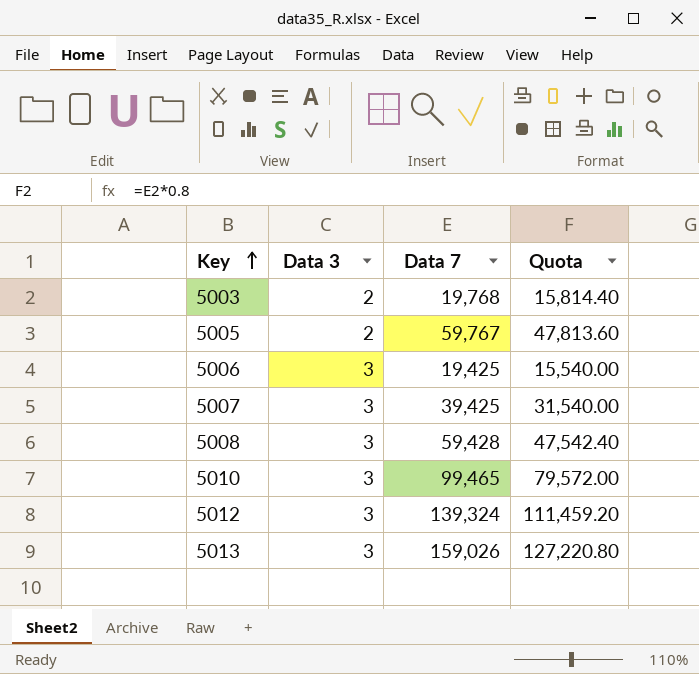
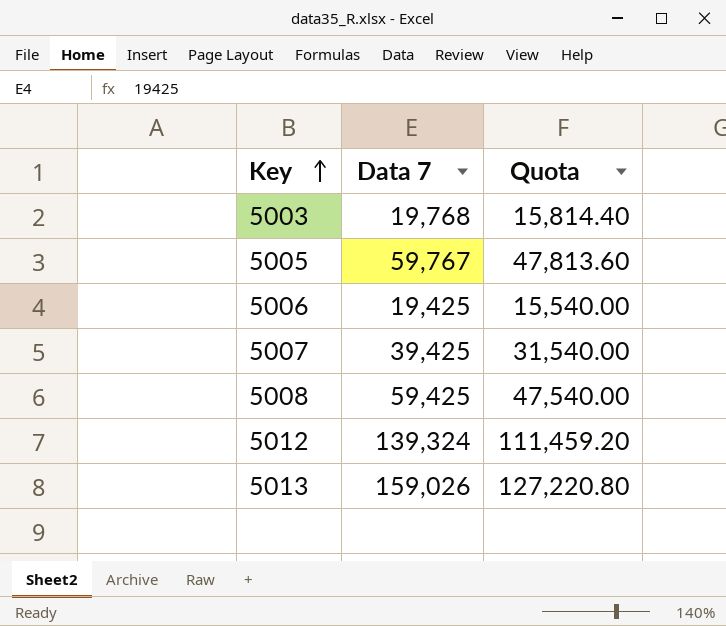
column Data 3 | position: 2 -> none
row 5010: 3 | 99,465 | 79,572.00 -> none
5008 | Data 7: 59,428 -> 59,425
5008 | Quota: 47,542.40 -> 47,540.00

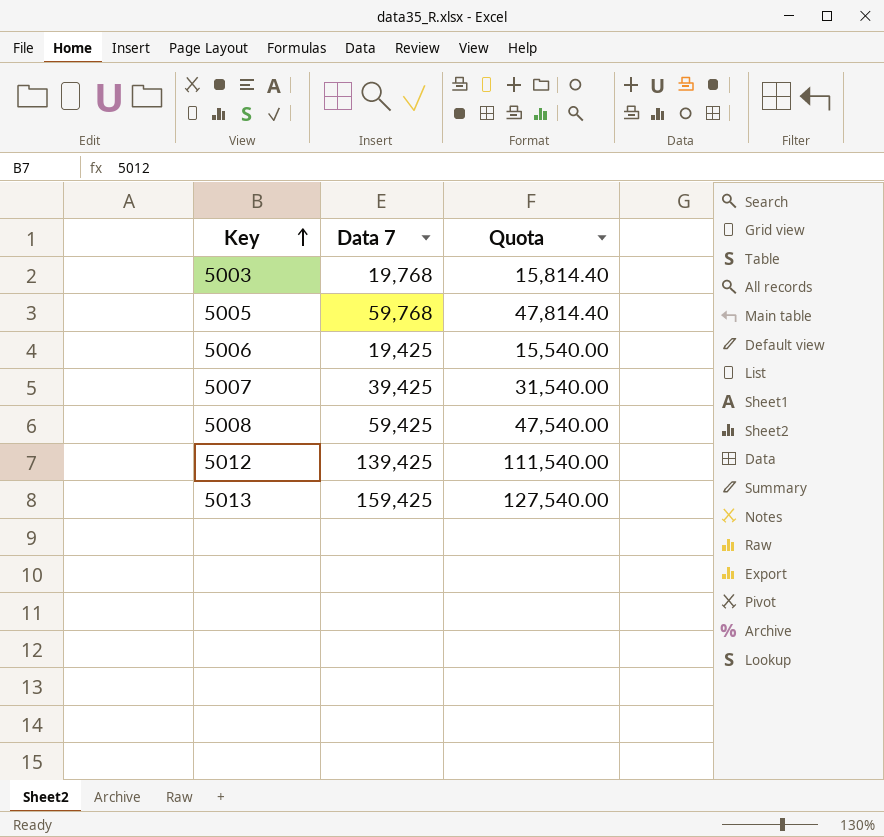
5005 | Data 7: 59,767 -> 59,768
5005 | Quota: 47,813.60 -> 47,814.40
5012 | Data 7: 139,324 -> 139,425
5012 | Quota: 111,459.20 -> 111,540.00
5013 | Data 7: 159,026 -> 159,425
5013 | Quota: 127,220.80 -> 127,540.00

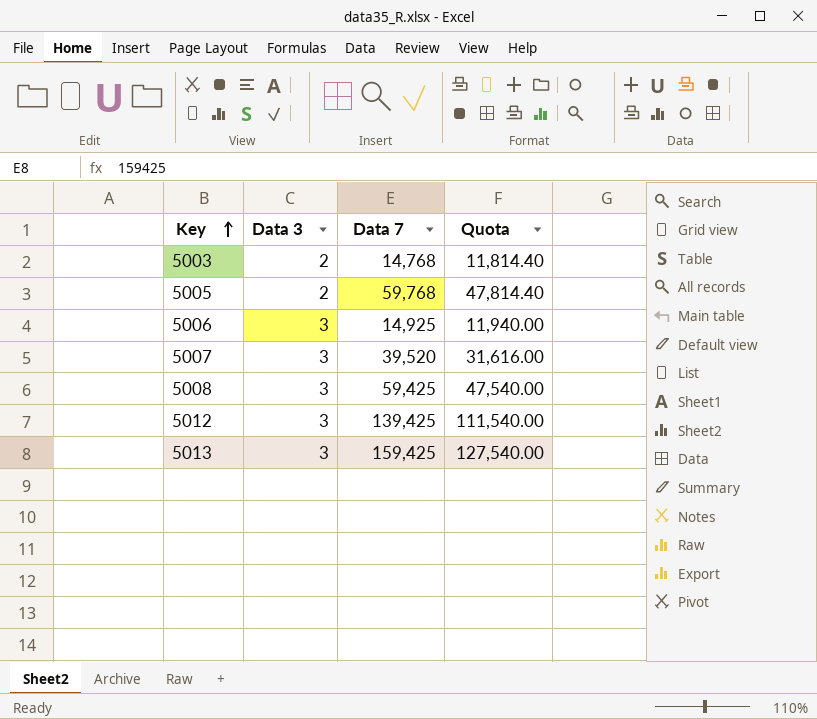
column Data 3 | position: none -> 2
5003 | Data 7: 19,768 -> 14,768
5003 | Quota: 15,814.40 -> 11,814.40
5006 | Data 7: 19,425 -> 14,925
5006 | Quota: 15,540.00 -> 11,940.00
5007 | Data 7: 39,425 -> 39,520
5007 | Quota: 31,540.00 -> 31,616.00

